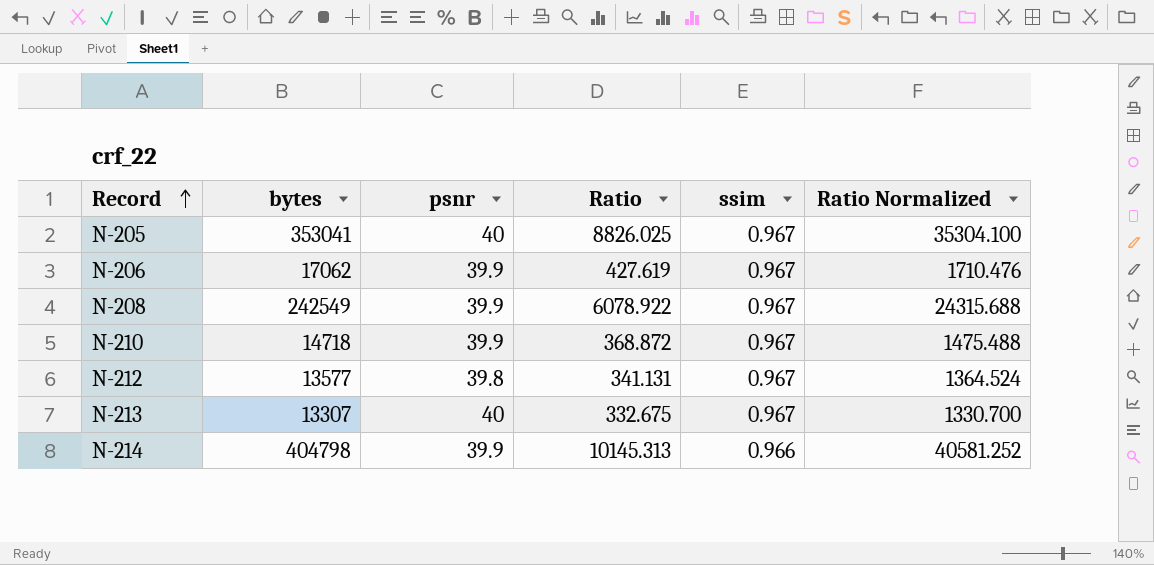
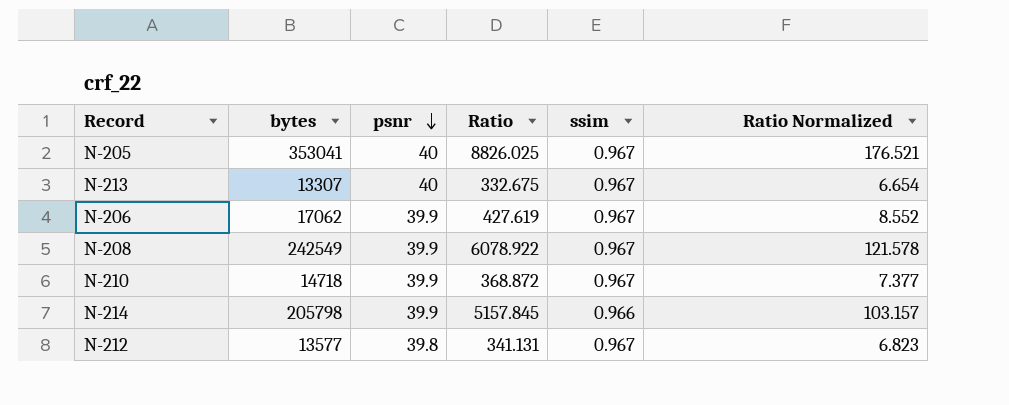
row order: Record ascending -> psnr descending
column Ratio Normalized | formula: [Ratio] * 4 -> [Ratio] * 0.02
N-214 | bytes: 404798 -> 205798
N-214 | Ratio: 10145.313 -> 5157.845

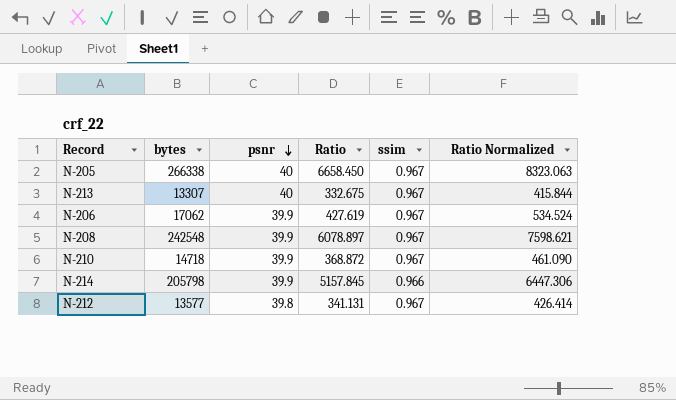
column Ratio Normalized | formula: [Ratio] * 0.02 -> [Ratio] * 1.25
N-205 | bytes: 353041 -> 266338
N-205 | Ratio: 8826.025 -> 6658.450
N-208 | bytes: 242549 -> 242548
N-208 | Ratio: 6078.922 -> 6078.897

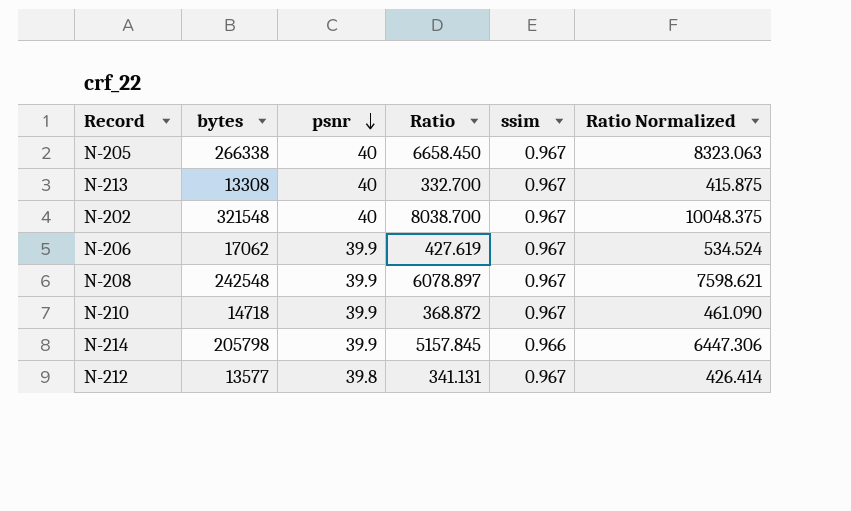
N-213 | bytes: 13307 -> 13308
N-213 | Ratio: 332.675 -> 332.700
N-213 | Ratio Normalized: 415.844 -> 415.875
row N-202: none -> 321548 | 40 | 8038.700 | 0.967 | 10048.375

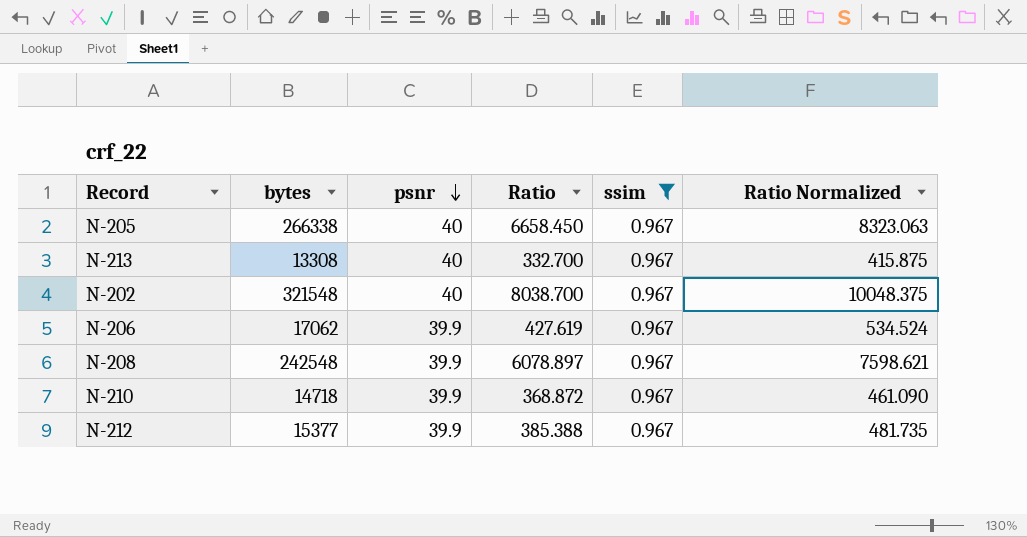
filter: none -> ssim = 0.967
N-212 | bytes: 13577 -> 15377
N-212 | psnr: 39.8 -> 39.9
N-212 | Ratio: 341.131 -> 385.388
N-212 | Ratio Normalized: 426.414 -> 481.735

